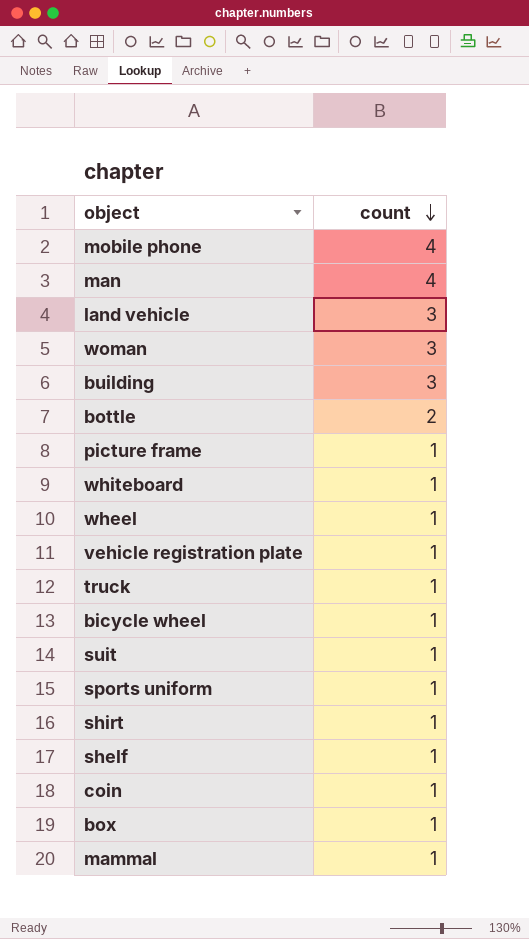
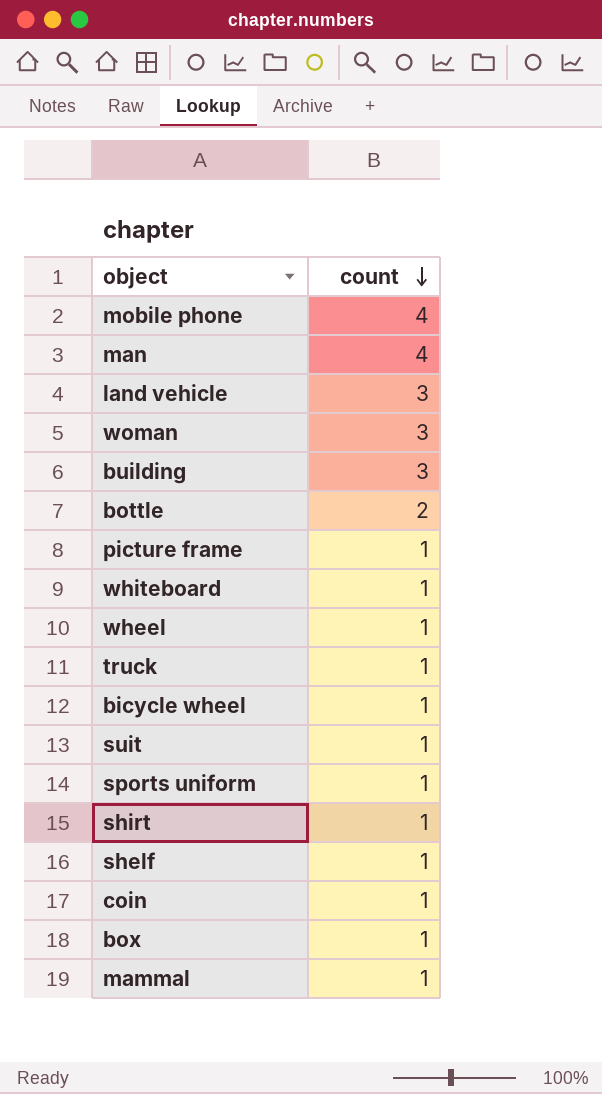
row vehicle registration plate: 1 -> none

